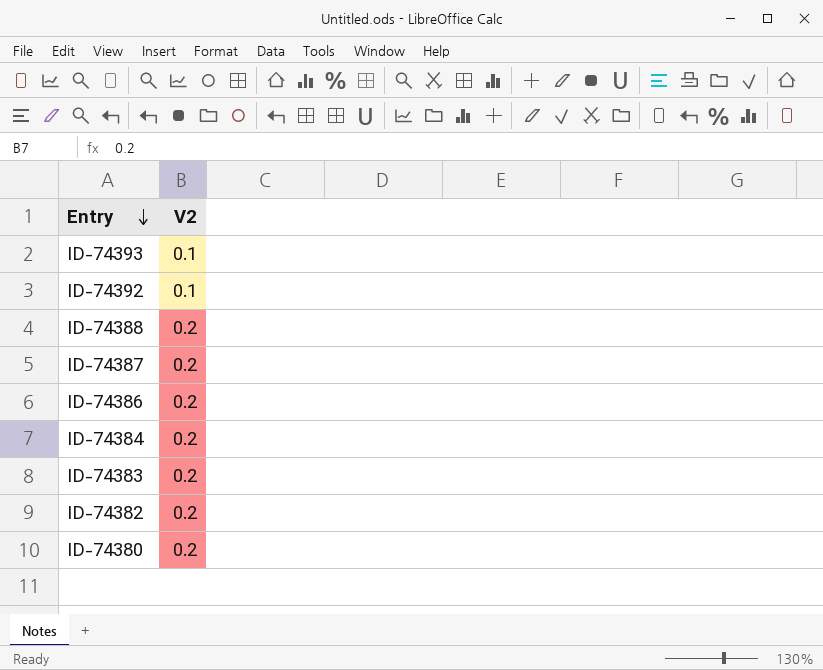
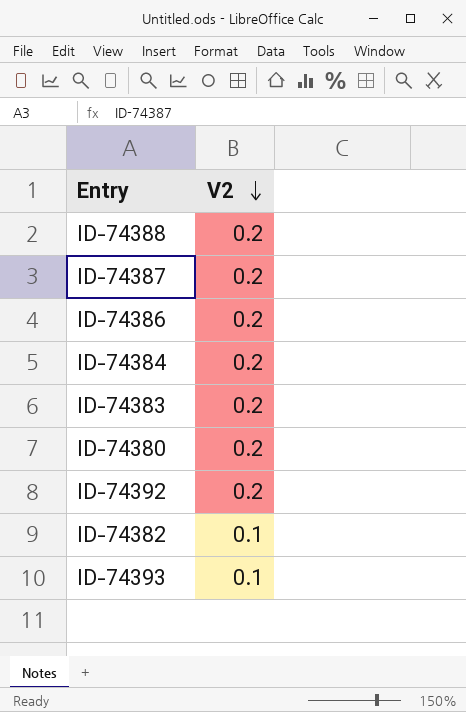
row order: Entry descending -> V2 descending
ID-74392 | V2: 0.1 -> 0.2
ID-74382 | V2: 0.2 -> 0.1

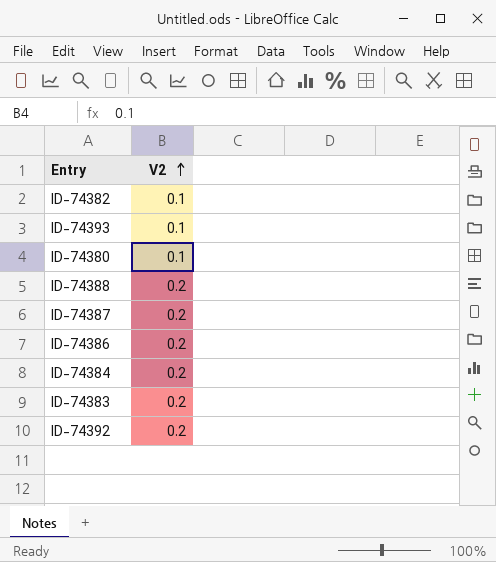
row order: V2 descending -> V2 ascending
ID-74380 | V2: 0.2 -> 0.1

